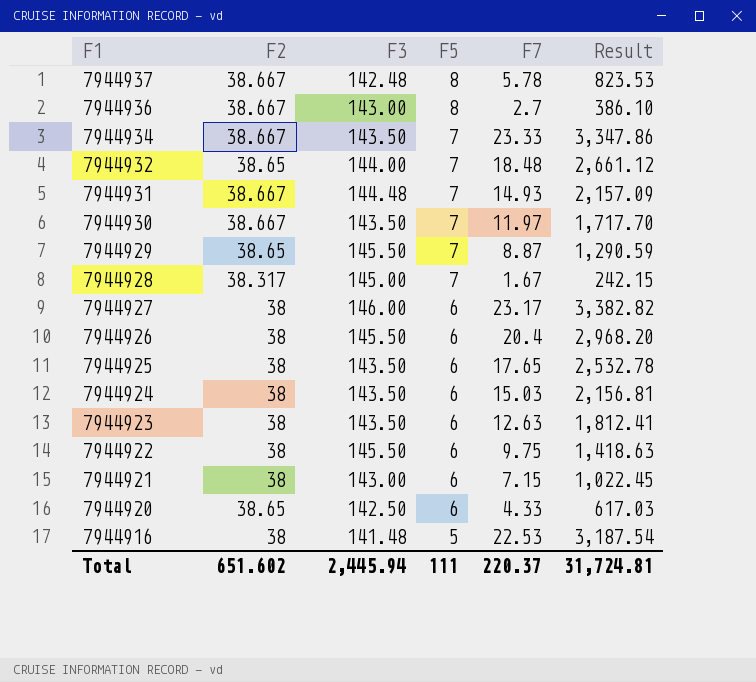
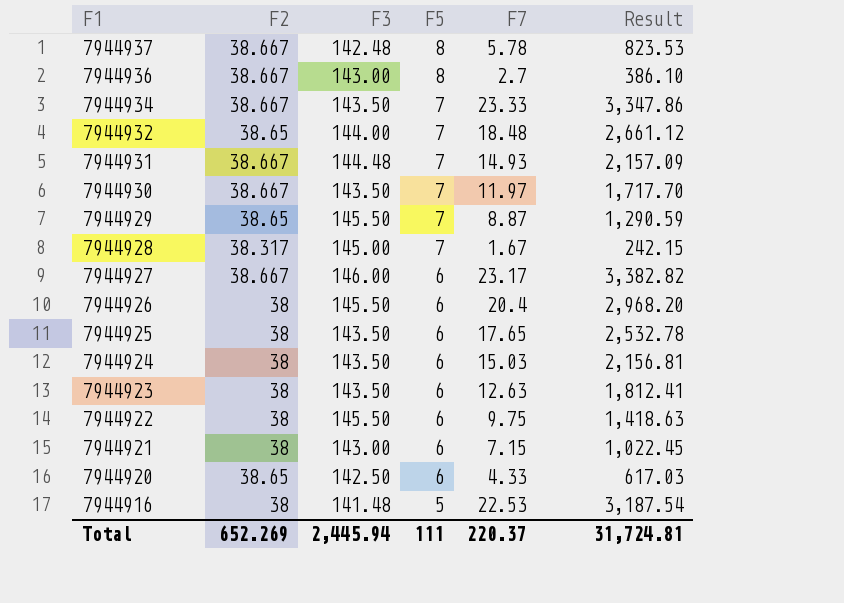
7944927 | F2: 38 -> 38.667
Total | F2: 651.602 -> 652.269

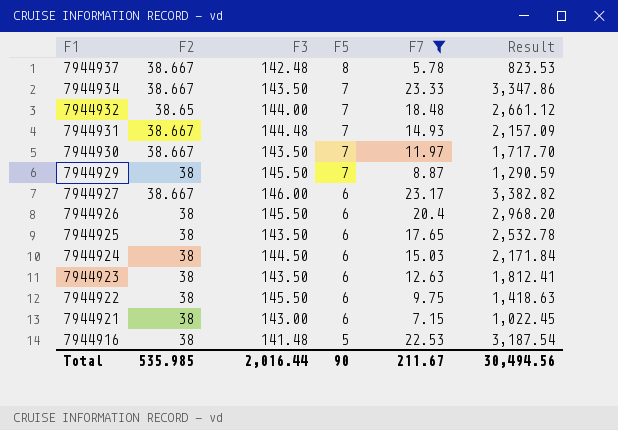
filter: none -> F7 >= 5.78
7944929 | F2: 38.65 -> 38
7944924 | F3: 143.50 -> 144.50
7944924 | Result: 2,156.81 -> 2,171.84
Total | F2: 652.269 -> 535.985
Total | F3: 2,445.94 -> 2,016.44
Total | F5: 111 -> 90
Total | F7: 220.37 -> 211.67
Total | Result: 31,724.81 -> 30,494.56

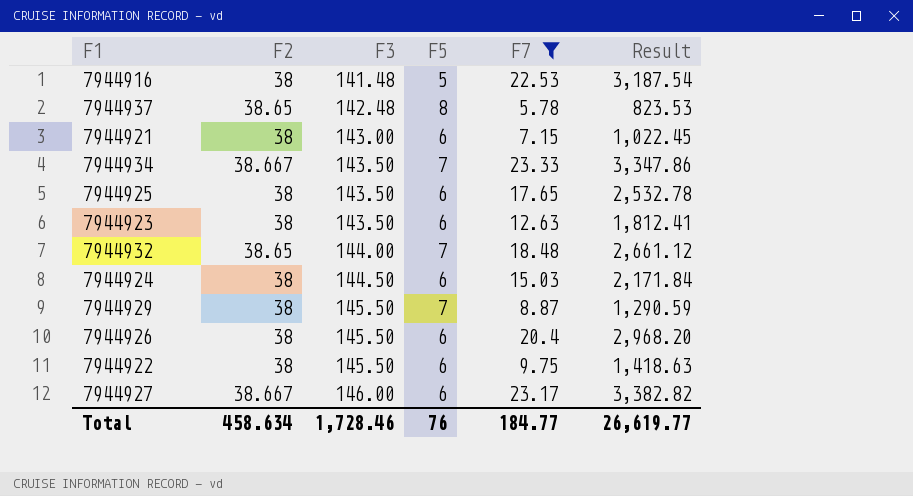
row order: F1 descending -> F3 ascending
row 7944931: 38.667 | 144.48 | 7 | 14.93 | 2,157.09 -> none
row 7944930: 38.667 | 143.50 | 7 | 11.97 | 1,717.70 -> none
7944937 | F2: 38.667 -> 38.65
Total | F2: 535.985 -> 458.634
Total | F3: 2,016.44 -> 1,728.46
Total | F5: 90 -> 76
Total | F7: 211.67 -> 184.77
Total | Result: 30,494.56 -> 26,619.77

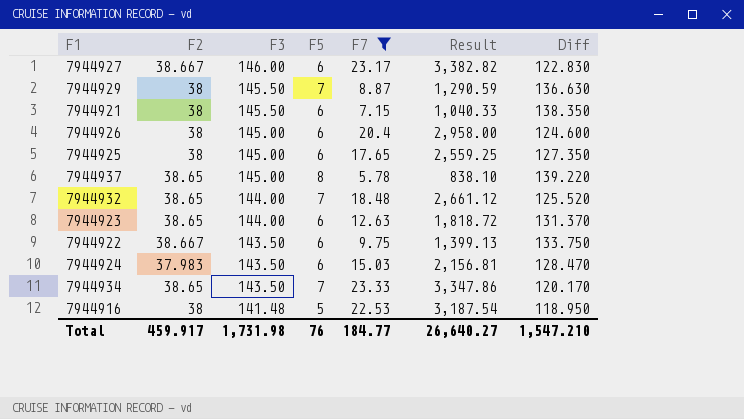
row order: F3 ascending -> F3 descending
column Diff | formula: none -> [F3] - [F7]
7944921 | F3: 143.00 -> 145.50
7944921 | Result: 1,022.45 -> 1,040.33
7944926 | F3: 145.50 -> 145.00
7944926 | Result: 2,968.20 -> 2,958.00
7944925 | F3: 143.50 -> 145.00
7944925 | Result: 2,532.78 -> 2,559.25
7944937 | F3: 142.48 -> 145.00
7944937 | Result: 823.53 -> 838.10
7944923 | F2: 38 -> 38.65
7944923 | F3: 143.50 -> 144.00
7944923 | Result: 1,812.41 -> 1,818.72
7944922 | F2: 38 -> 38.667
7944922 | F3: 145.50 -> 143.50
7944922 | Result: 1,418.63 -> 1,399.13
7944924 | F2: 38 -> 37.983
7944924 | F3: 144.50 -> 143.50
7944924 | Result: 2,171.84 -> 2,156.81
7944934 | F2: 38.667 -> 38.65
Total | F2: 458.634 -> 459.917
Total | F3: 1,728.46 -> 1,731.98
Total | Result: 26,619.77 -> 26,640.27

